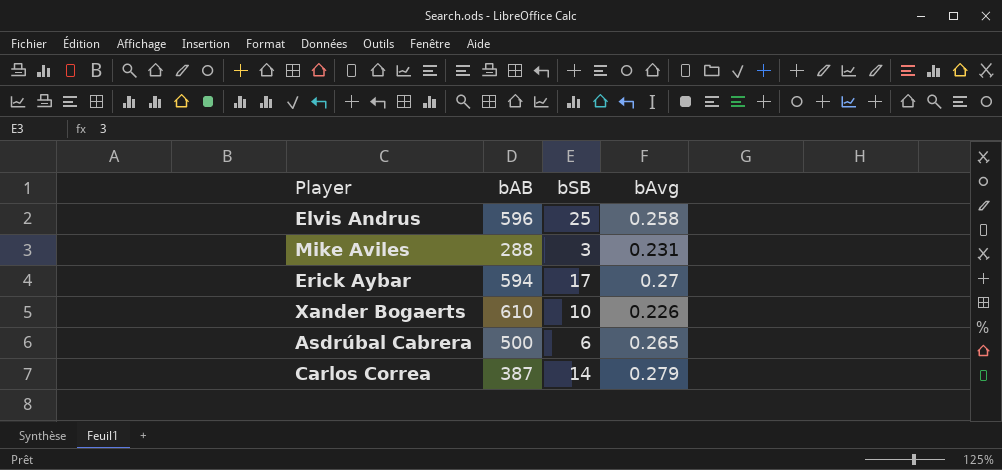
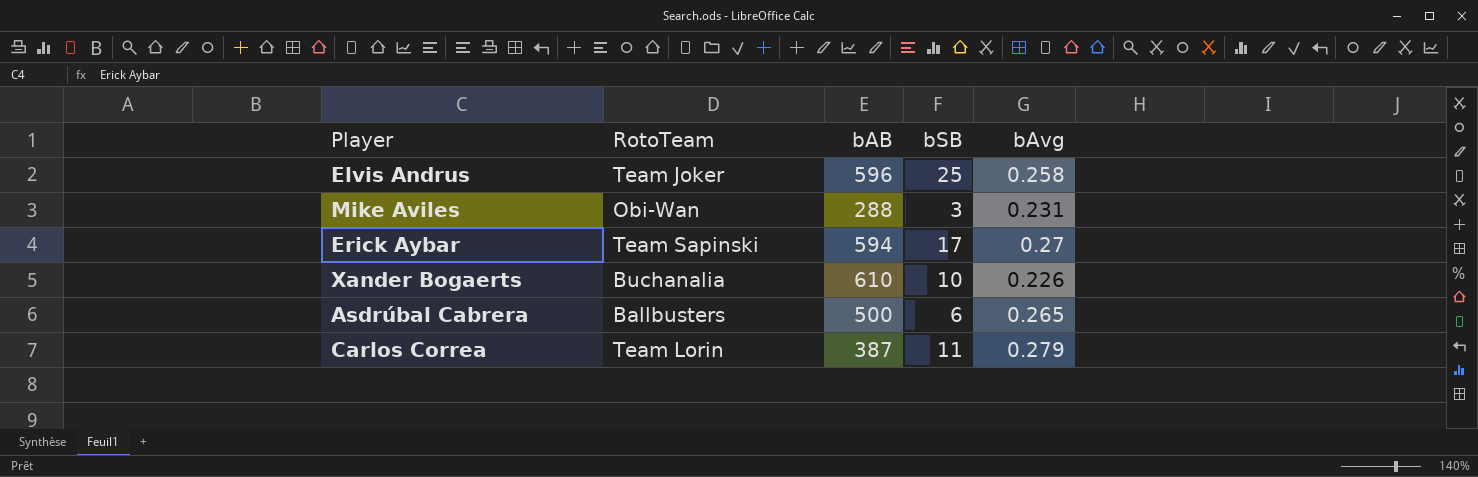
column RotoTeam | position: none -> 2
Carlos Correa | bSB: 14 -> 11

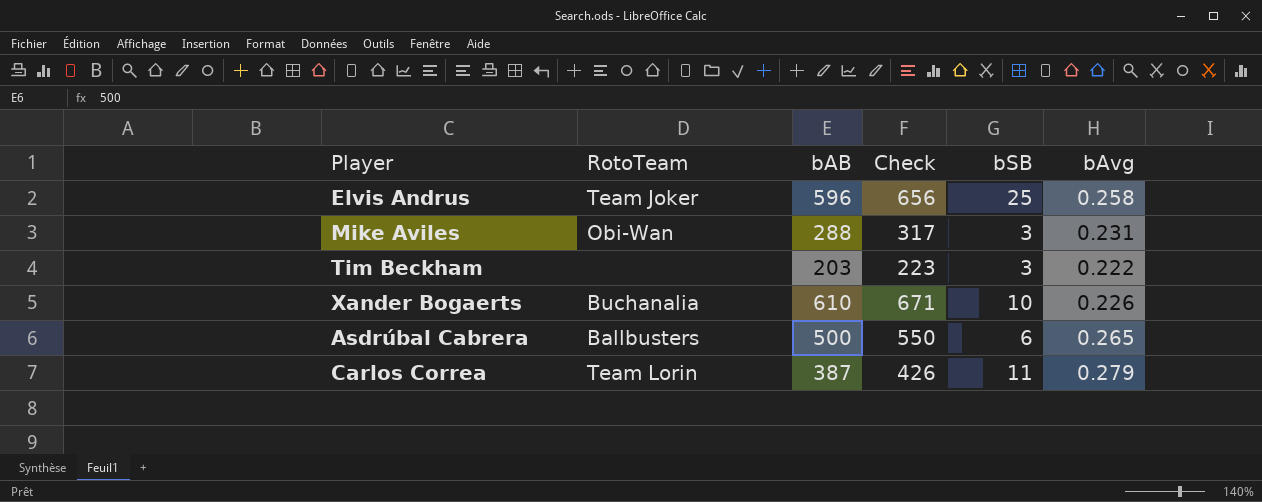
column Check | formula: none -> [bAB] * 1.1
row Erick Aybar: Team Sapinski | 594 | 17 | 0.27 -> none
row Tim Beckham: none -> none | 203 | 223 | 3 | 0.222

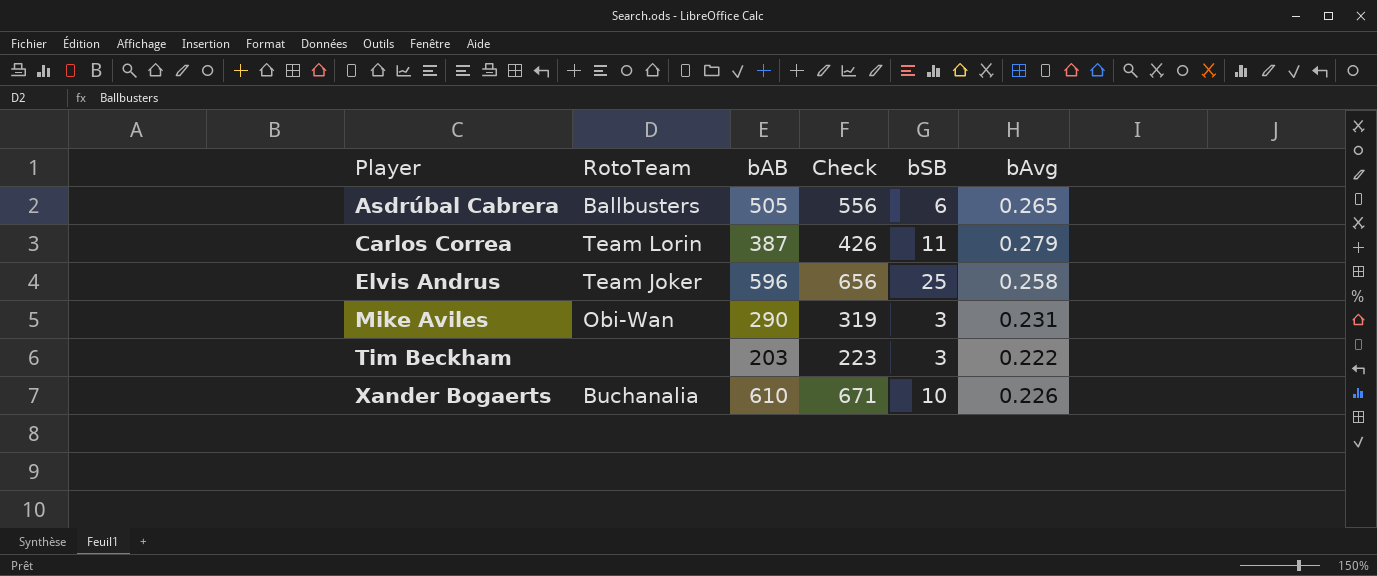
row order: none -> Player ascending
Asdrúbal Cabrera | bAB: 500 -> 505
Asdrúbal Cabrera | Check: 550 -> 556
Mike Aviles | bAB: 288 -> 290
Mike Aviles | Check: 317 -> 319

